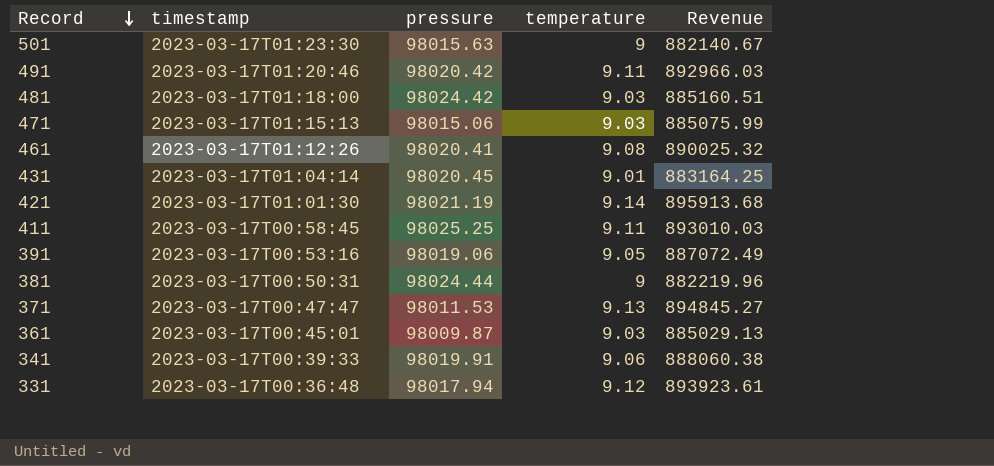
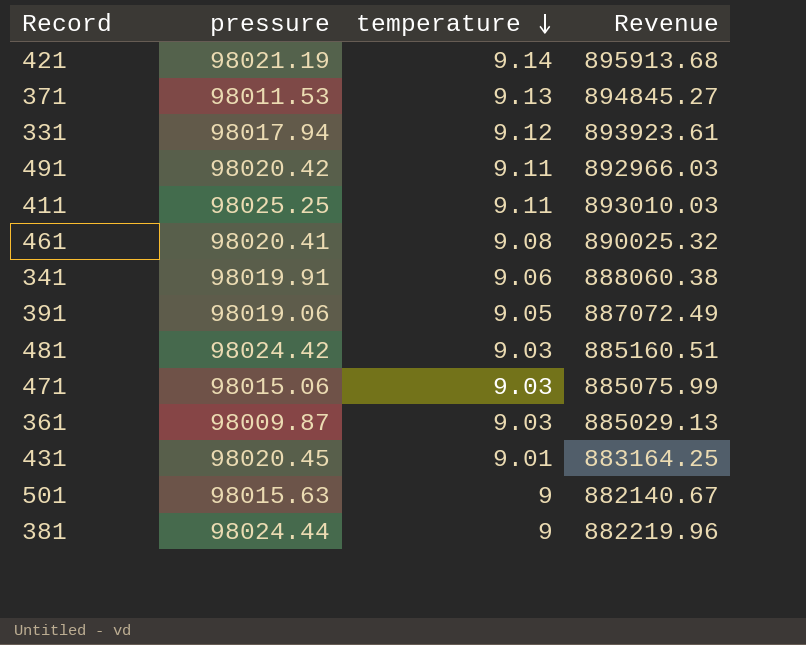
row order: Record descending -> temperature descending
column timestamp | position: 2 -> none

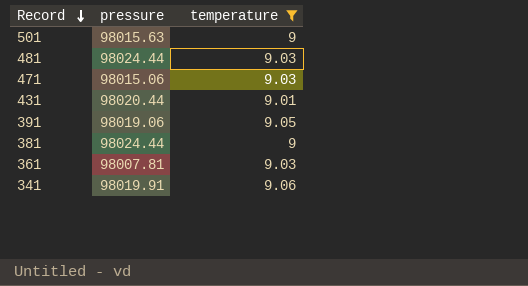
filter: none -> temperature <= 9.06
row order: temperature descending -> Record descending
column Revenue | formula: [pressure] * [temperature] -> none
481 | pressure: 98024.42 -> 98024.44
431 | pressure: 98020.45 -> 98020.44
361 | pressure: 98009.87 -> 98007.81

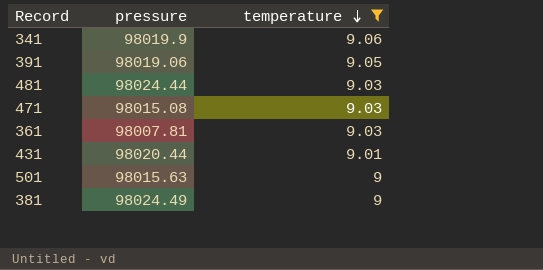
row order: Record descending -> temperature descending
341 | pressure: 98019.91 -> 98019.9
471 | pressure: 98015.06 -> 98015.08
381 | pressure: 98024.44 -> 98024.49

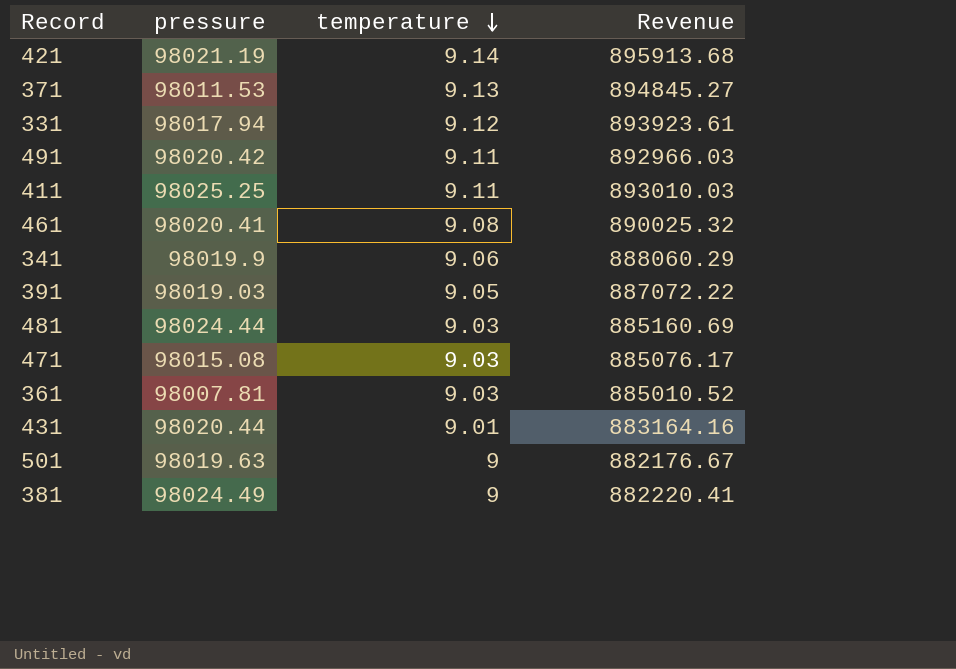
filter: temperature <= 9.06 -> none
column Revenue | formula: none -> [pressure] * [temperature]
391 | pressure: 98019.06 -> 98019.03
501 | pressure: 98015.63 -> 98019.63

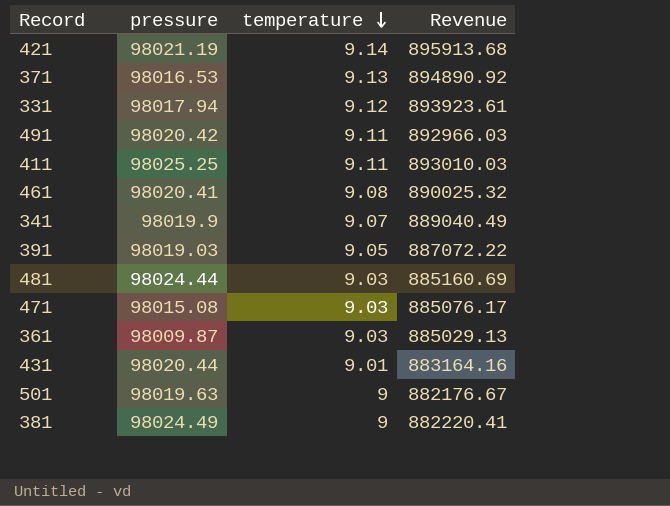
371 | pressure: 98011.53 -> 98016.53
371 | Revenue: 894845.27 -> 894890.92
341 | temperature: 9.06 -> 9.07
341 | Revenue: 888060.29 -> 889040.49
361 | pressure: 98007.81 -> 98009.87
361 | Revenue: 885010.52 -> 885029.13

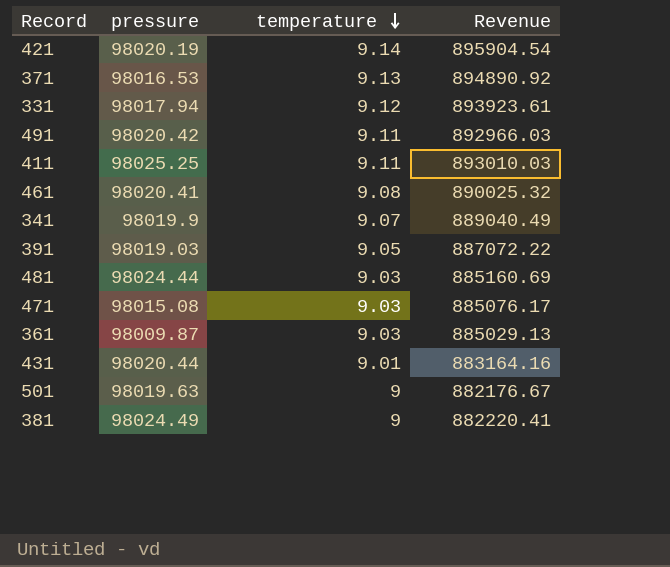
421 | pressure: 98021.19 -> 98020.19
421 | Revenue: 895913.68 -> 895904.54

